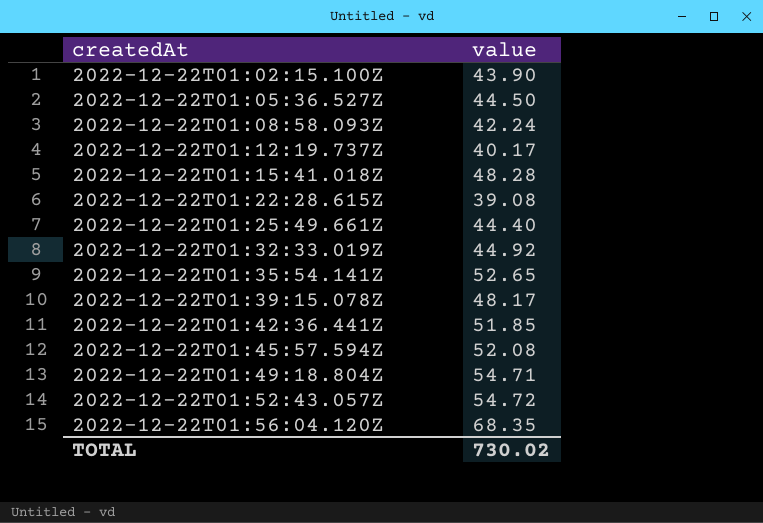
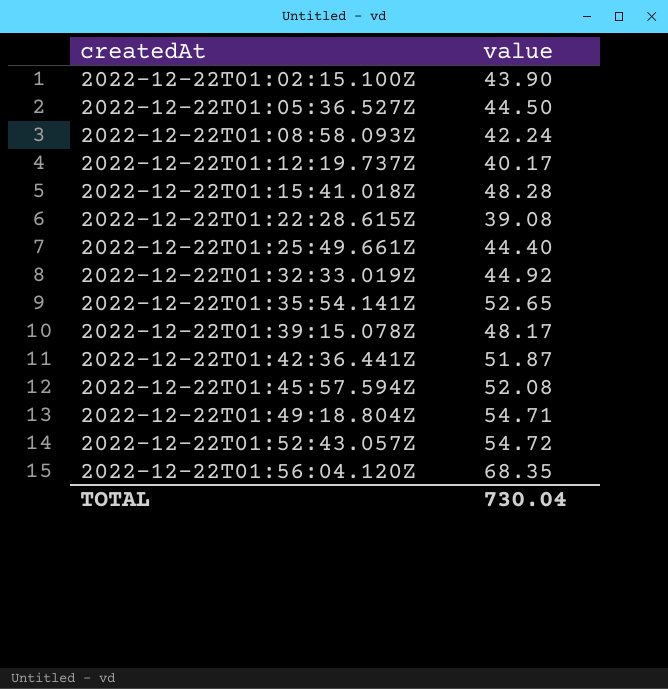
2022-12-22T01:42:36.441Z | value: 51.85 -> 51.87
TOTAL | value: 730.02 -> 730.04

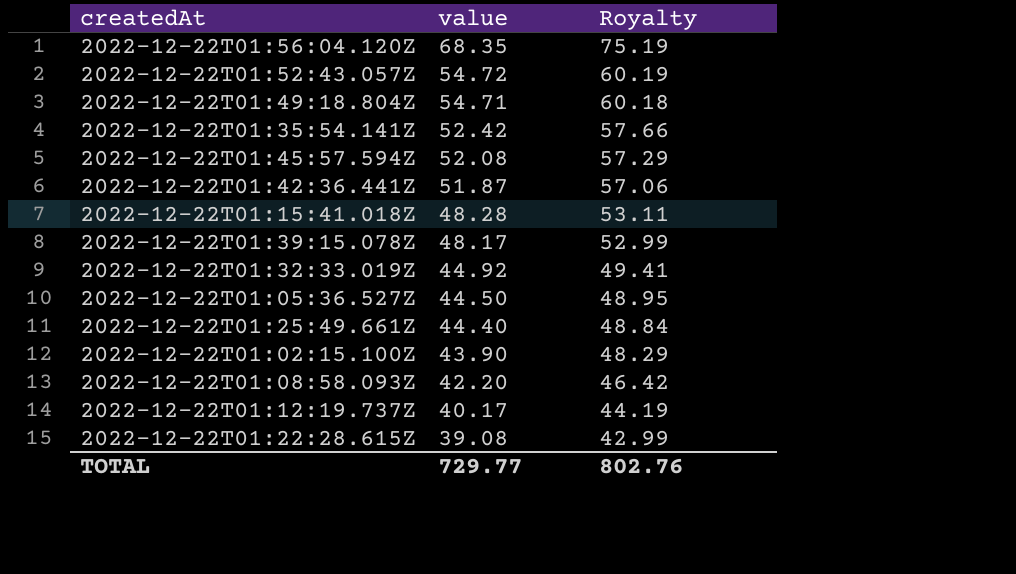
row order: createdAt ascending -> value descending
column Royalty | formula: none -> [value] * 1.1
2022-12-22T01:35:54.141Z | value: 52.65 -> 52.42
2022-12-22T01:08:58.093Z | value: 42.24 -> 42.20
TOTAL | value: 730.04 -> 729.77

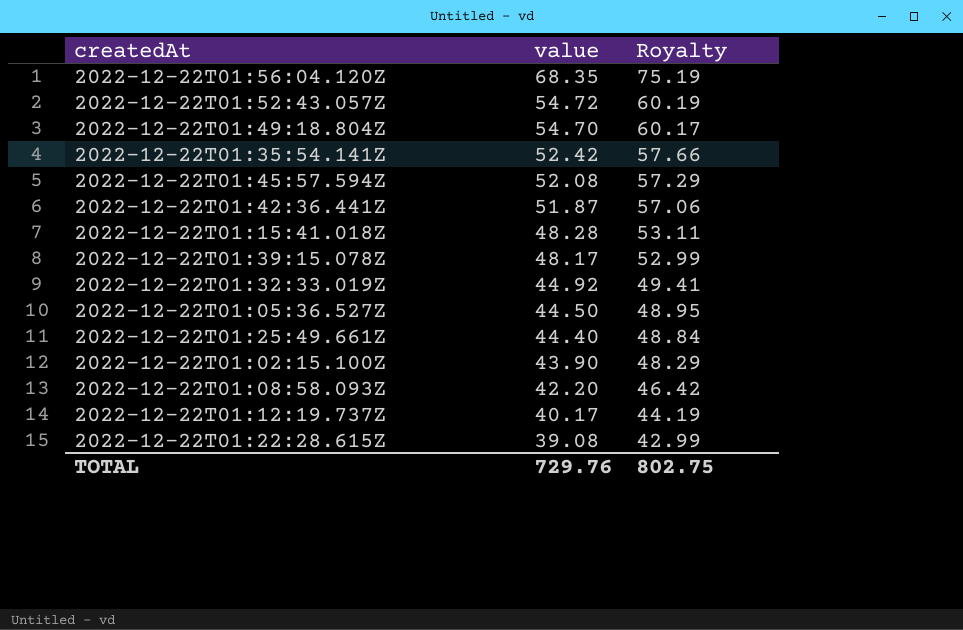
2022-12-22T01:49:18.804Z | value: 54.71 -> 54.70
2022-12-22T01:49:18.804Z | Royalty: 60.18 -> 60.17
TOTAL | value: 729.77 -> 729.76
TOTAL | Royalty: 802.76 -> 802.75

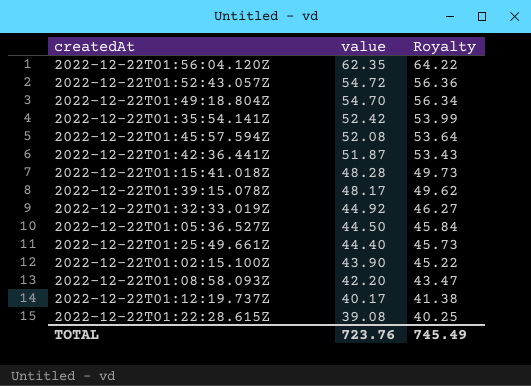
column Royalty | formula: [value] * 1.1 -> [value] * 1.03
2022-12-22T01:56:04.120Z | value: 68.35 -> 62.35
TOTAL | value: 729.76 -> 723.76
TOTAL | Royalty: 802.75 -> 745.49

